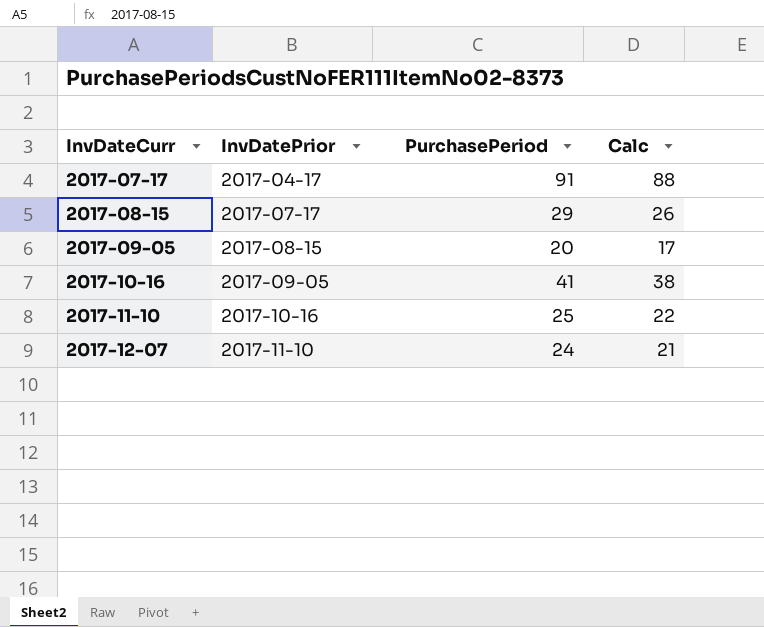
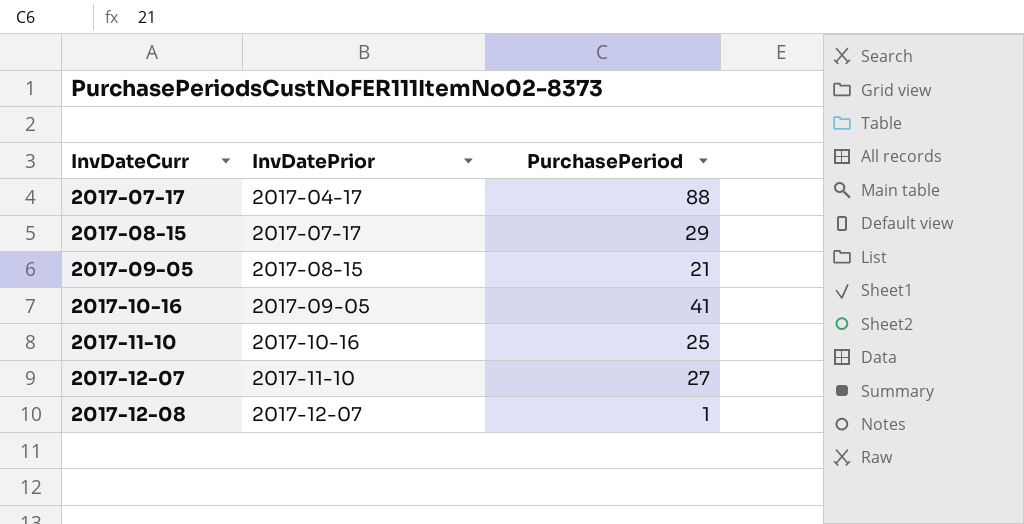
column Calc | formula: [PurchasePeriod] - 3 -> none
2017-07-17 | PurchasePeriod: 91 -> 88
2017-09-05 | PurchasePeriod: 20 -> 21
2017-12-07 | PurchasePeriod: 24 -> 27
row 2017-12-08: none -> 2017-12-07 | 1

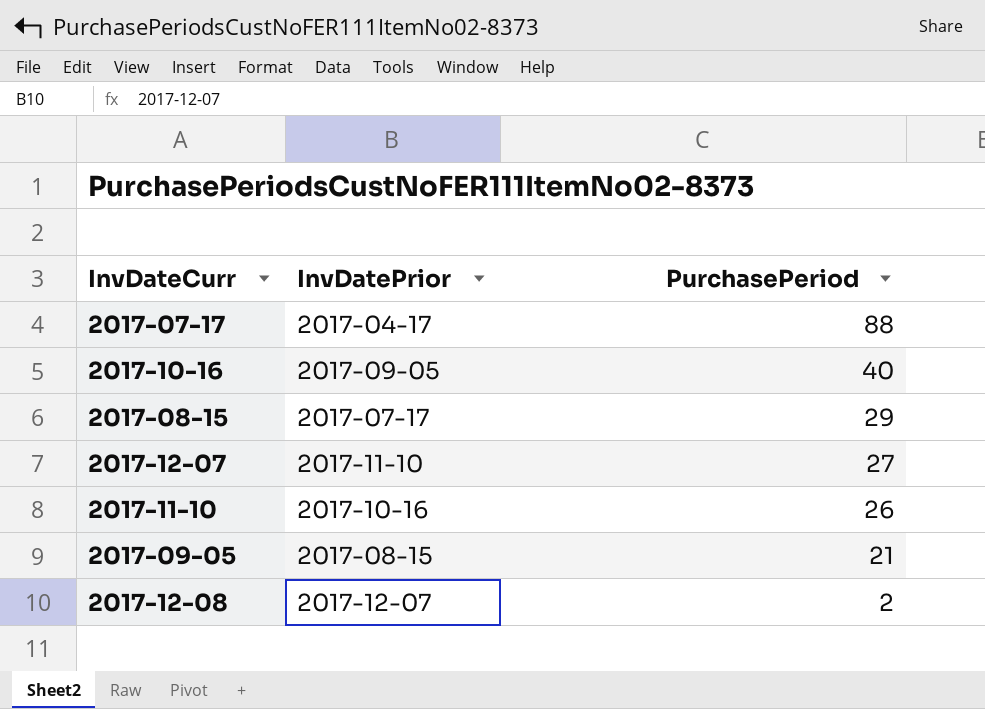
row order: InvDateCurr ascending -> PurchasePeriod descending
2017-10-16 | PurchasePeriod: 41 -> 40
2017-11-10 | PurchasePeriod: 25 -> 26
2017-12-08 | PurchasePeriod: 1 -> 2

